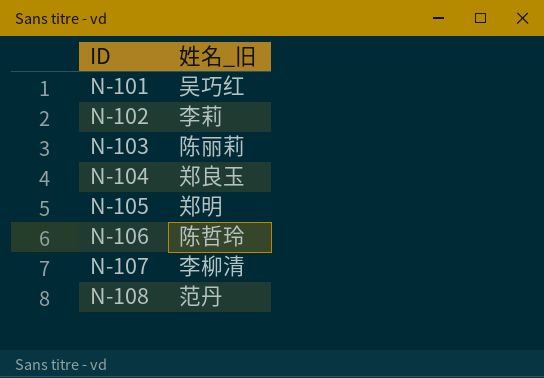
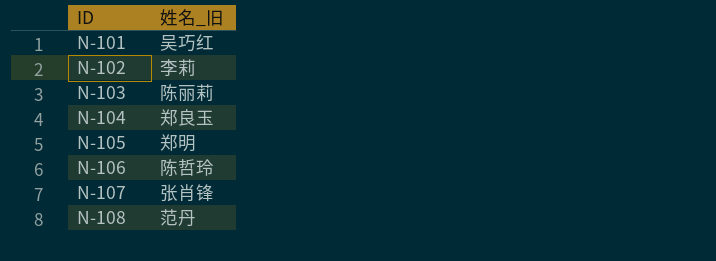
N-107 | 姓名_旧: 李柳清 -> 张肖锋

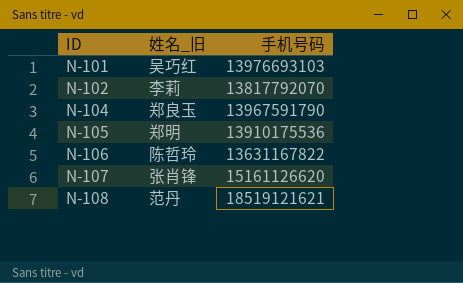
column 手机号码 | position: none -> 3
row N-103: 陈丽莉 -> none

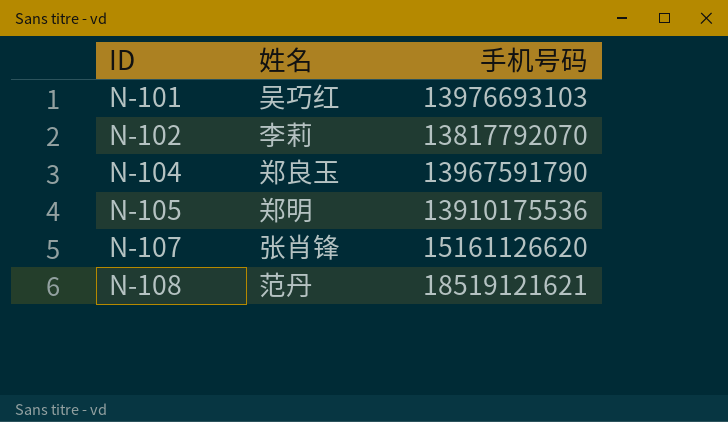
column name: 姓名_旧 -> 姓名
row N-106: 陈哲玲 | 13631167822 -> none

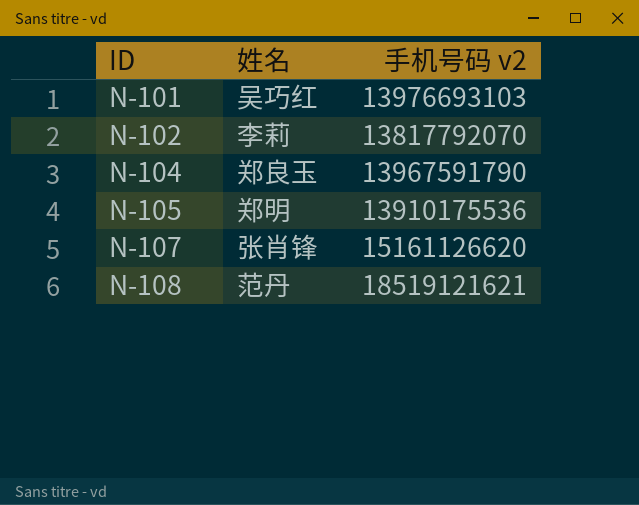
column name: 手机号码 -> 手机号码 v2

